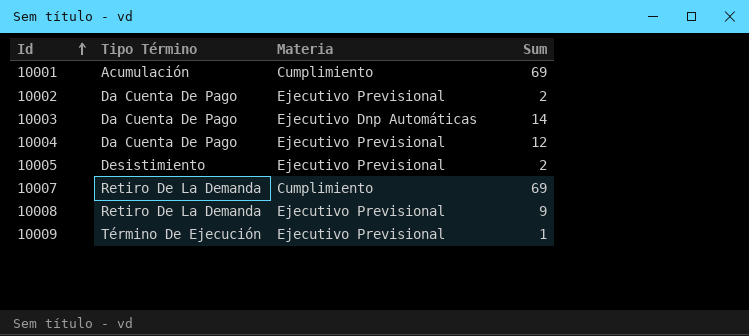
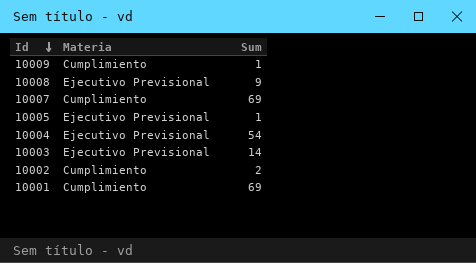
row order: Id ascending -> Id descending
column Tipo Término | position: 2 -> none
10009 | Materia: Ejecutivo Previsional -> Cumplimiento
10005 | Sum: 2 -> 1
10004 | Sum: 12 -> 54
10003 | Materia: Ejecutivo Dnp Automáticas -> Ejecutivo Previsional
10002 | Materia: Ejecutivo Previsional -> Cumplimiento

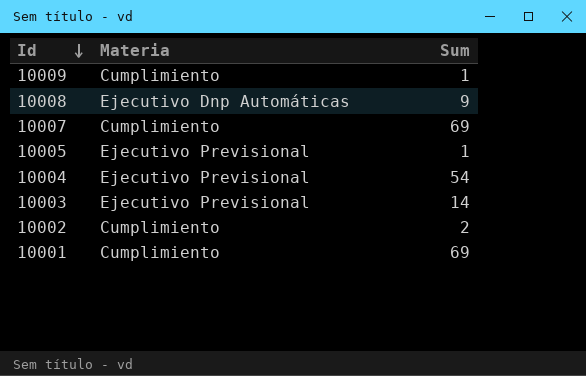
10008 | Materia: Ejecutivo Previsional -> Ejecutivo Dnp Automáticas

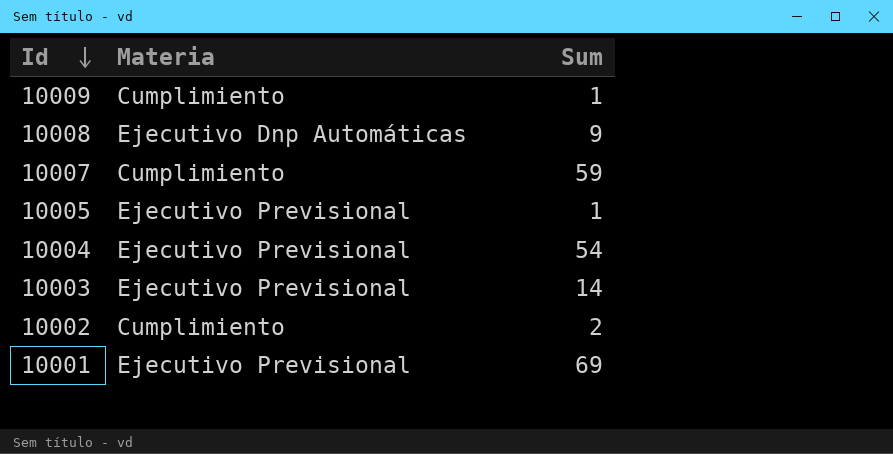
10007 | Sum: 69 -> 59
10001 | Materia: Cumplimiento -> Ejecutivo Previsional

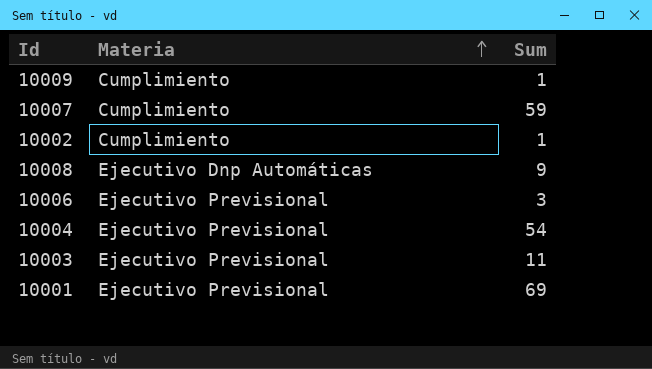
row order: Id descending -> Materia ascending
row 10005: Ejecutivo Previsional | 1 -> none
10002 | Sum: 2 -> 1
row 10006: none -> Ejecutivo Previsional | 3
10003 | Sum: 14 -> 11

